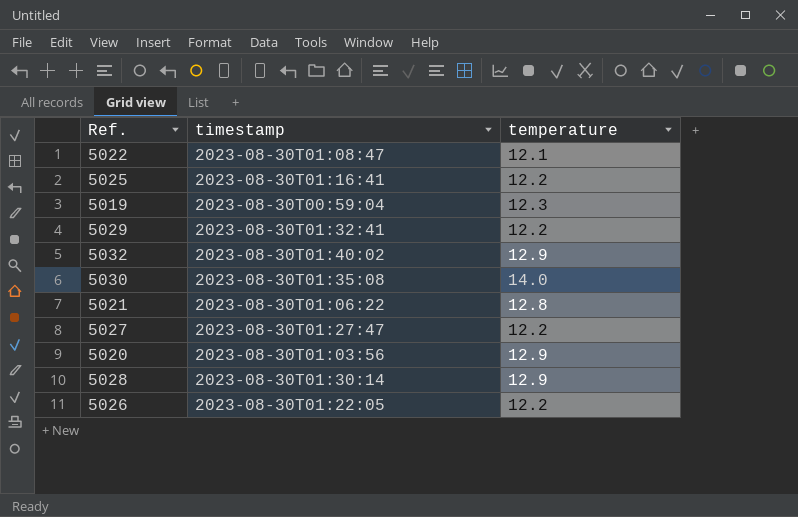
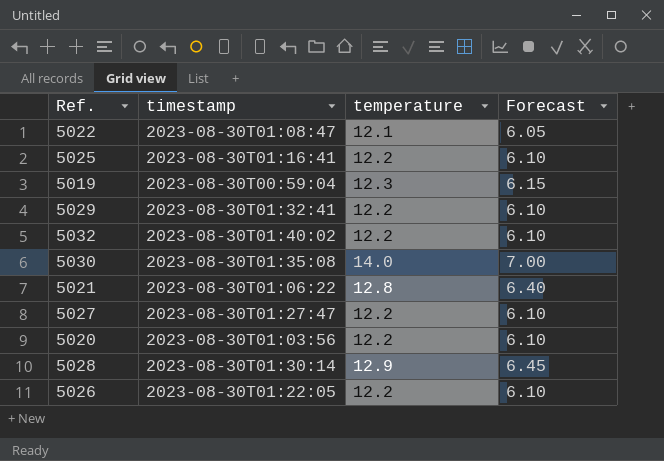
column Forecast | formula: none -> [temperature] * 0.5
5032 | temperature: 12.9 -> 12.2
5020 | temperature: 12.9 -> 12.2

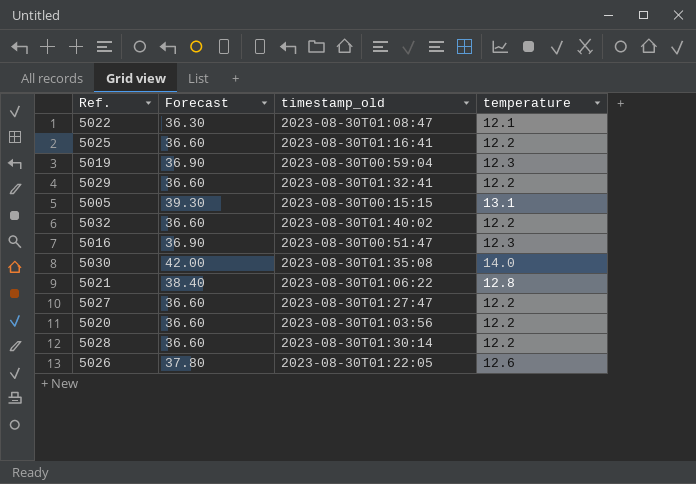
column Forecast | formula: [temperature] * 0.5 -> [temperature] * 3
column Forecast | position: 4 -> 2
column name: timestamp -> timestamp_old
row 5005: none -> 39.30 | 2023-08-30T00:15:15 | 13.1
row 5016: none -> 36.90 | 2023-08-30T00:51:47 | 12.3
5028 | temperature: 12.9 -> 12.2
5026 | temperature: 12.2 -> 12.6

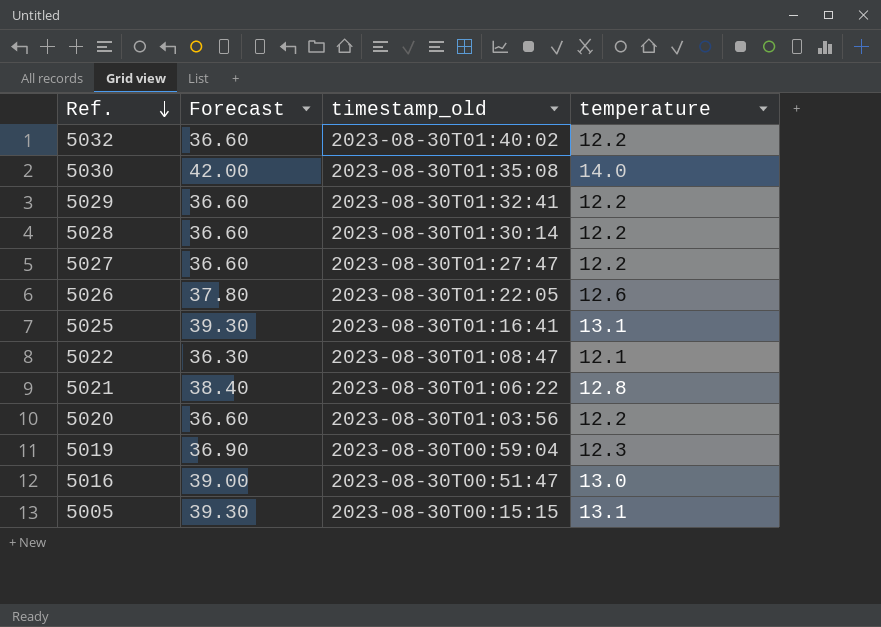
row order: none -> Ref. descending
5025 | Forecast: 36.60 -> 39.30
5025 | temperature: 12.2 -> 13.1
5016 | Forecast: 36.90 -> 39.00
5016 | temperature: 12.3 -> 13.0

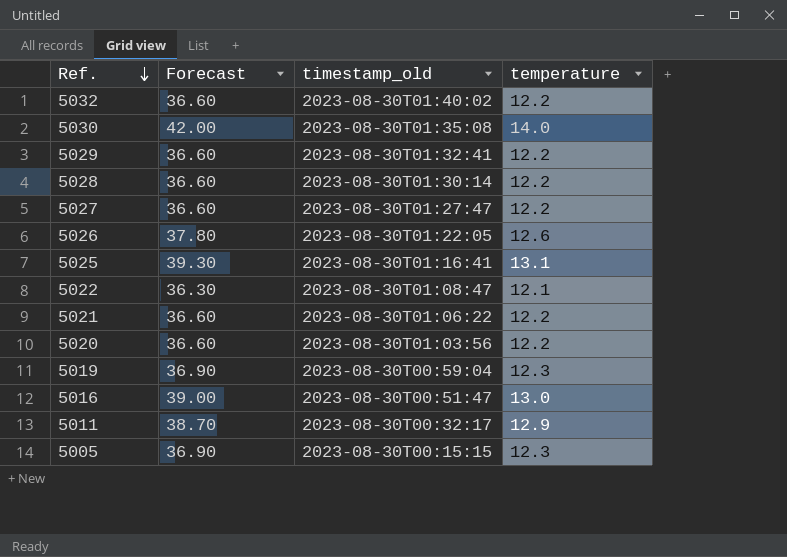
5021 | Forecast: 38.40 -> 36.60
5021 | temperature: 12.8 -> 12.2
row 5011: none -> 38.70 | 2023-08-30T00:32:17 | 12.9
5005 | Forecast: 39.30 -> 36.90
5005 | temperature: 13.1 -> 12.3

